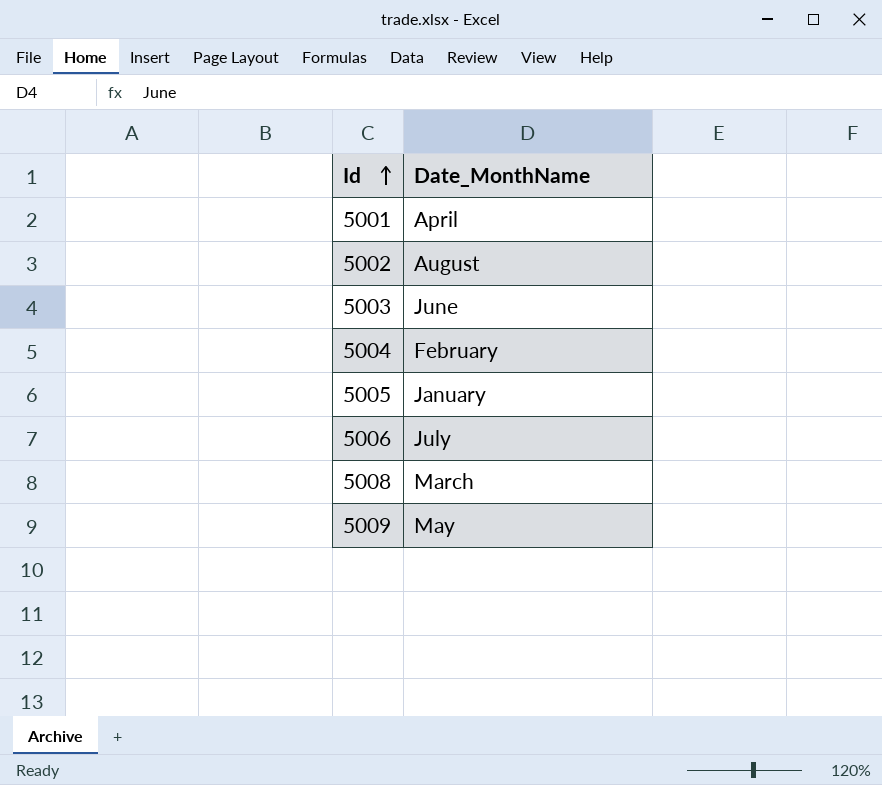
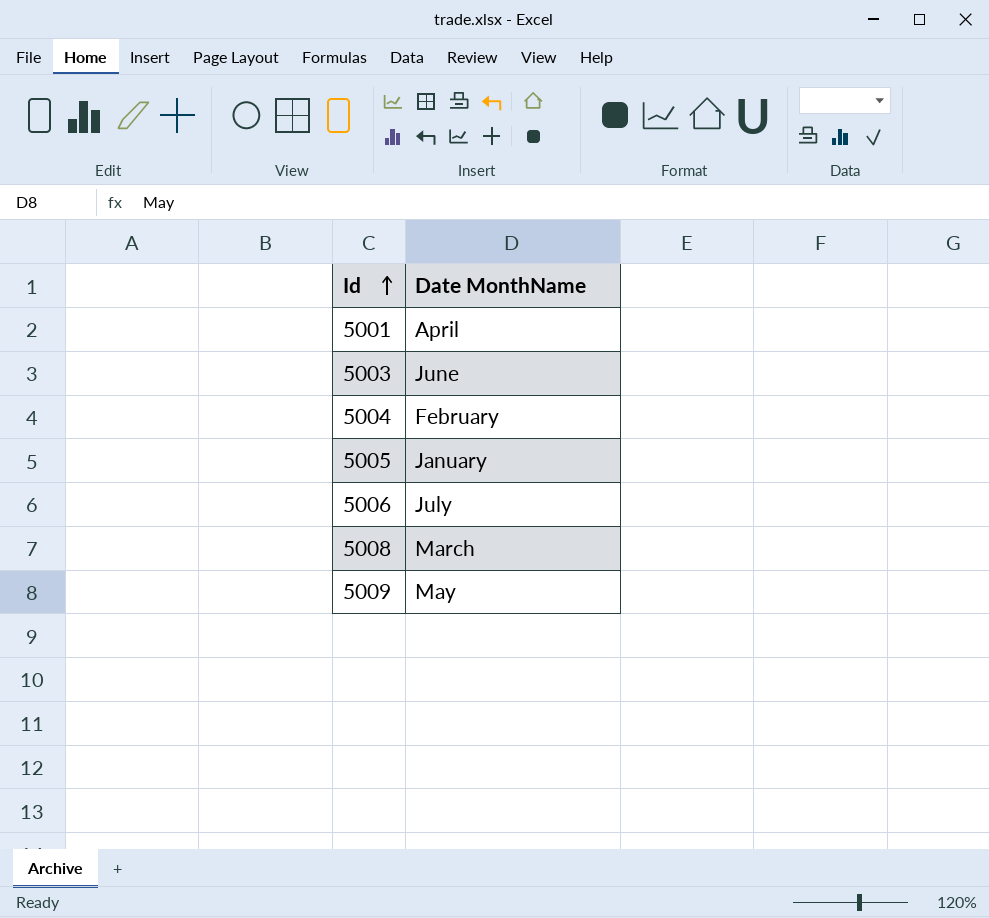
column name: Date_MonthName -> Date MonthName
row 5002: August -> none

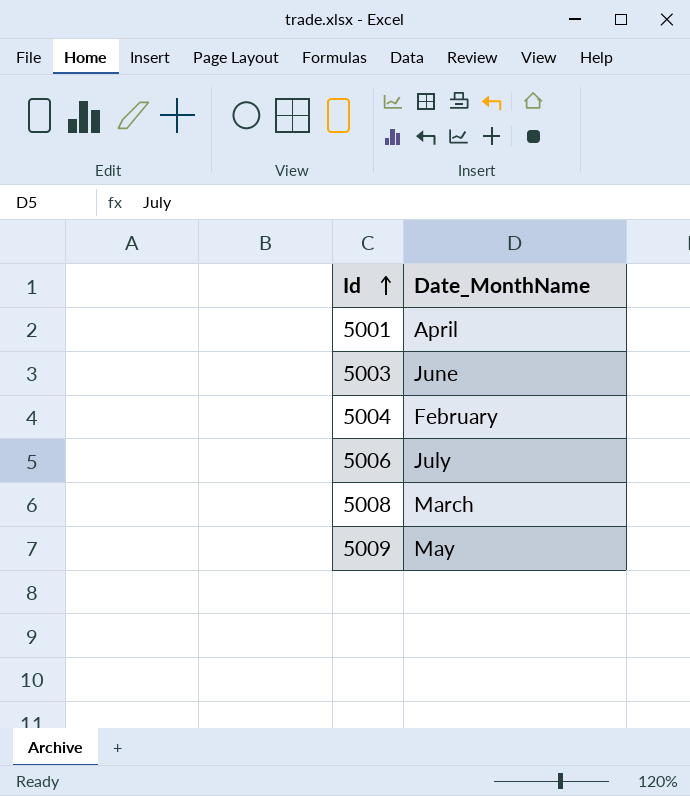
column name: Date MonthName -> Date_MonthName
row 5005: January -> none

